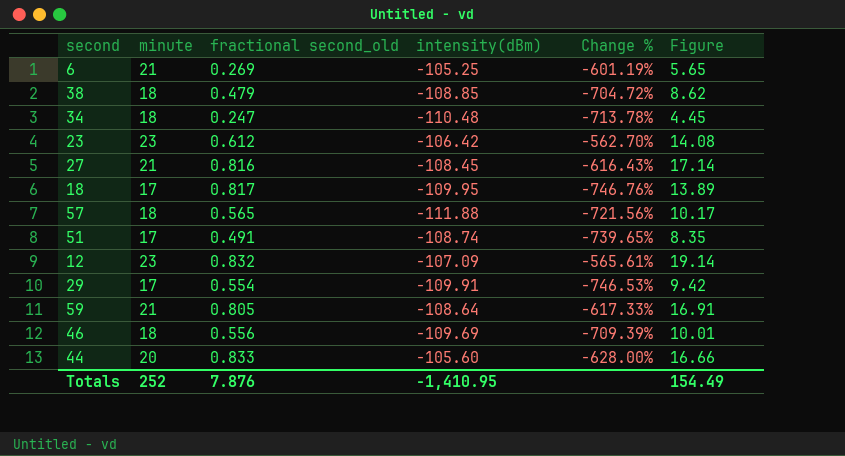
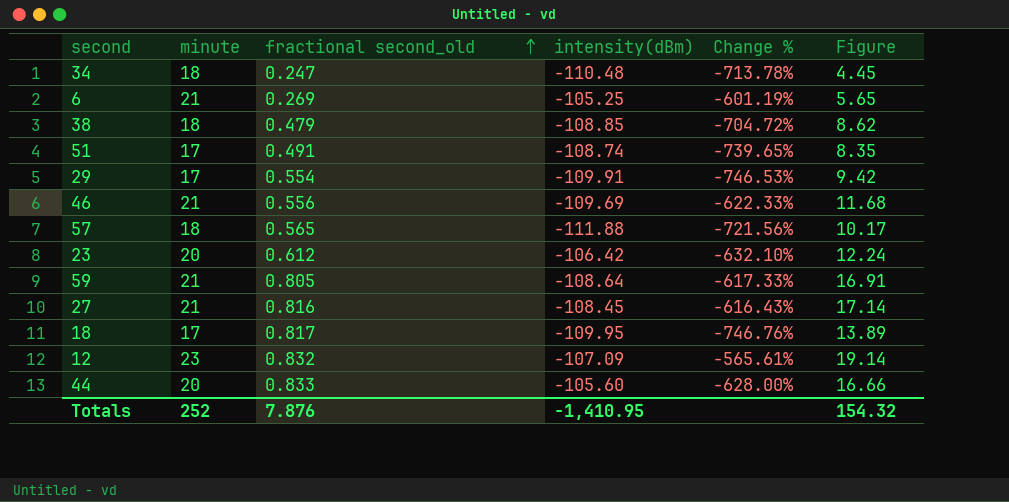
row order: none -> fractional second_old ascending
46 | minute: 18 -> 21
46 | Change %: -709.39% -> -622.33%
46 | Figure: 10.01 -> 11.68
23 | minute: 23 -> 20
23 | Change %: -562.70% -> -632.10%
23 | Figure: 14.08 -> 12.24
Totals | Figure: 154.49 -> 154.32

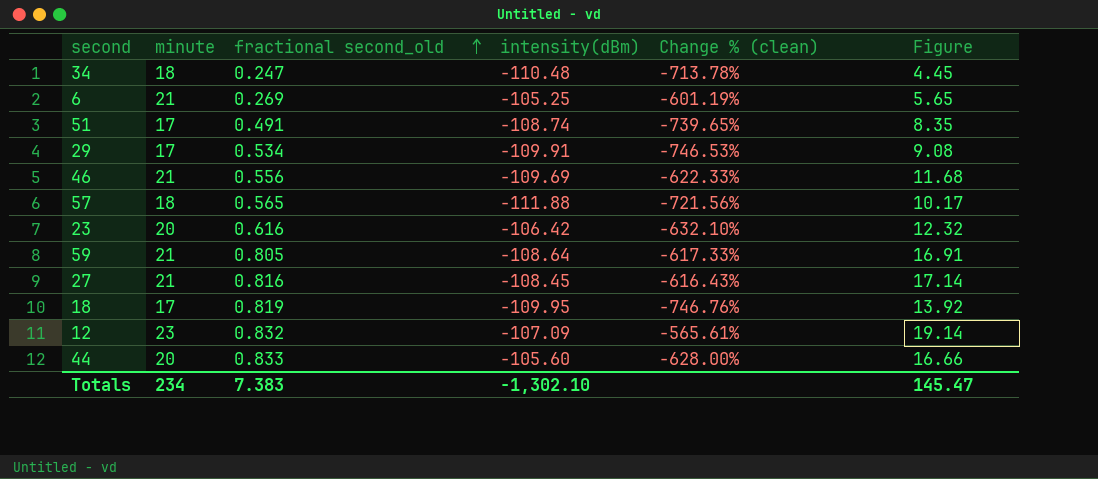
column name: Change % -> Change % (clean)
row 38: 18 | 0.479 | -108.85 | -704.72% | 8.62 -> none
29 | fractional second_old: 0.554 -> 0.534
29 | Figure: 9.42 -> 9.08
23 | fractional second_old: 0.612 -> 0.616
23 | Figure: 12.24 -> 12.32
18 | fractional second_old: 0.817 -> 0.819
18 | Figure: 13.89 -> 13.92
Totals | minute: 252 -> 234
Totals | fractional second_old: 7.876 -> 7.383
Totals | intensity(dBm): -1,410.95 -> -1,302.10
Totals | Figure: 154.32 -> 145.47

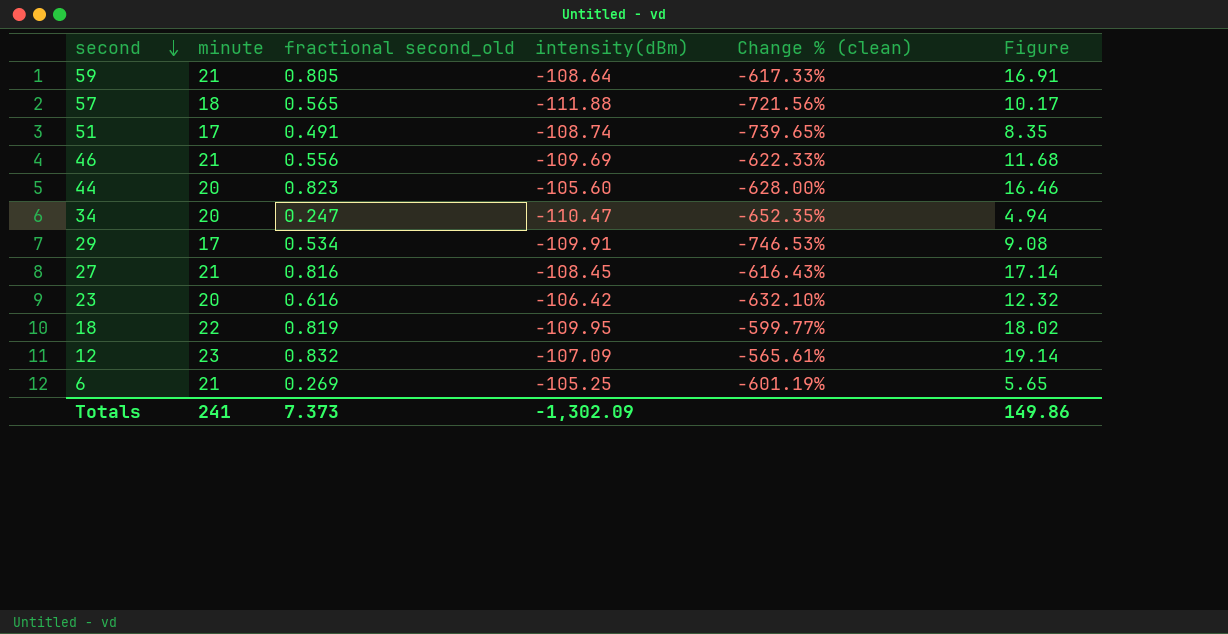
row order: fractional second_old ascending -> second descending
44 | fractional second_old: 0.833 -> 0.823
44 | Figure: 16.66 -> 16.46
34 | minute: 18 -> 20
34 | intensity(dBm): -110.48 -> -110.47
34 | Change % (clean): -713.78% -> -652.35%
34 | Figure: 4.45 -> 4.94
18 | minute: 17 -> 22
18 | Change % (clean): -746.76% -> -599.77%
18 | Figure: 13.92 -> 18.02
Totals | minute: 234 -> 241
Totals | fractional second_old: 7.383 -> 7.373
Totals | intensity(dBm): -1,302.10 -> -1,302.09
Totals | Figure: 145.47 -> 149.86

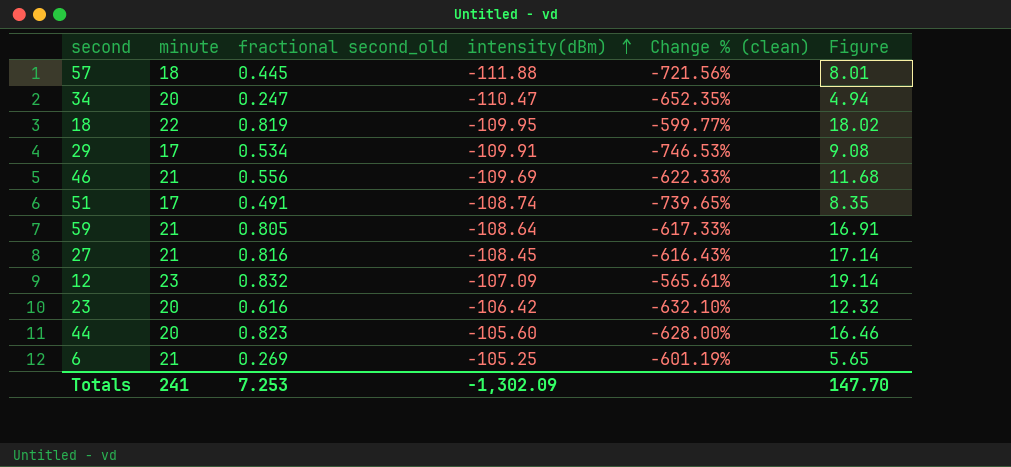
row order: second descending -> intensity(dBm) ascending
57 | fractional second_old: 0.565 -> 0.445
57 | Figure: 10.17 -> 8.01
Totals | fractional second_old: 7.373 -> 7.253
Totals | Figure: 149.86 -> 147.70

